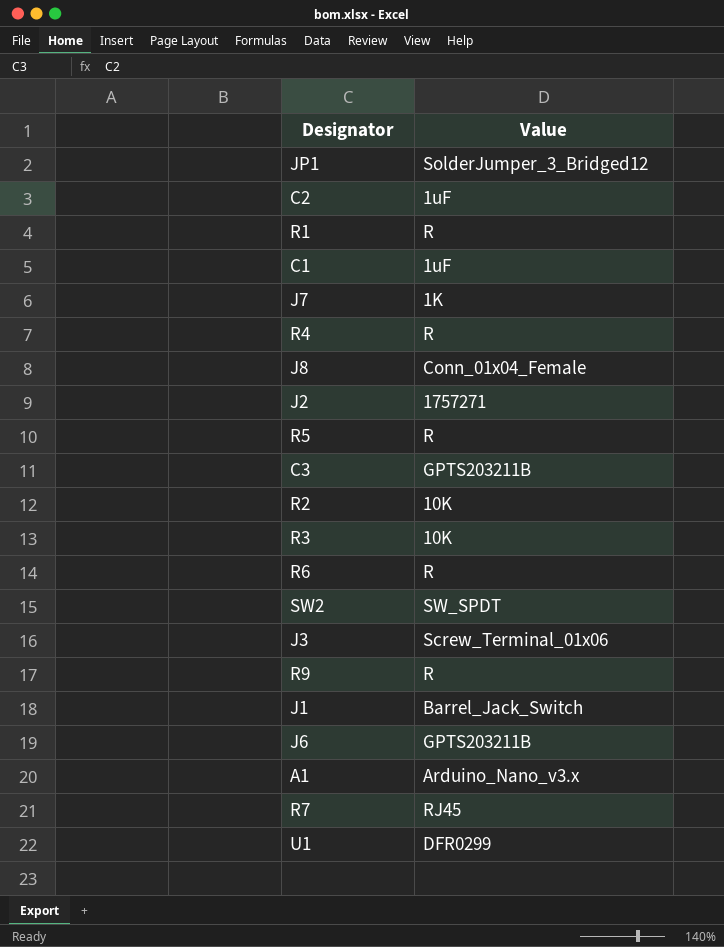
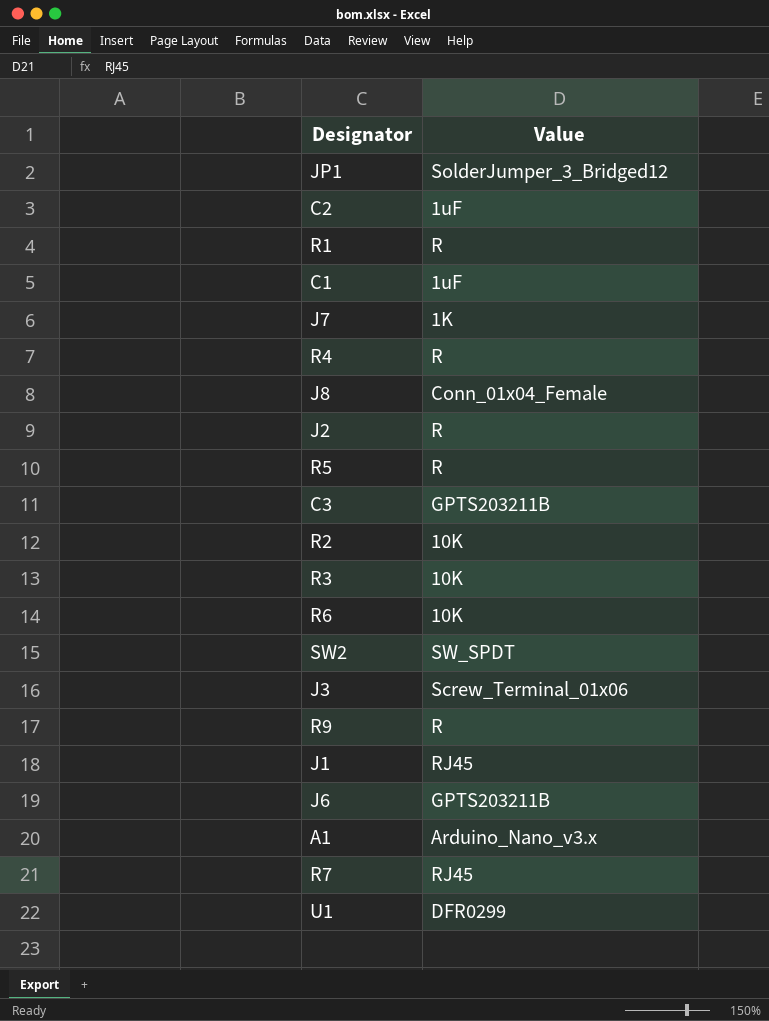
J2 | Value: 1757271 -> R
R6 | Value: R -> 10K
J1 | Value: Barrel_Jack_Switch -> RJ45

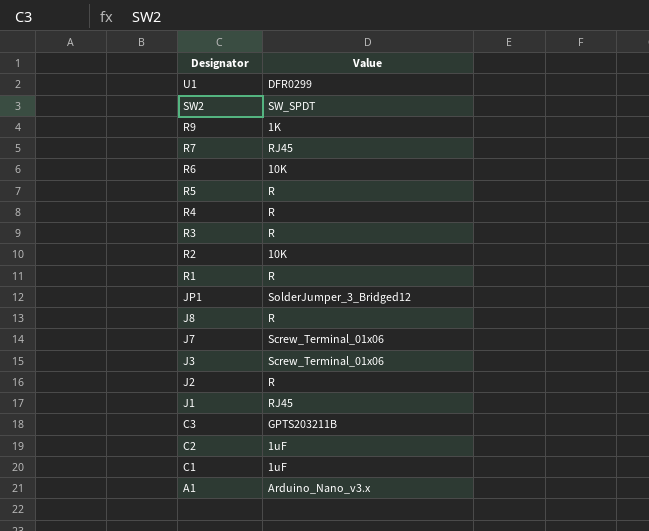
row order: none -> Designator descending
row J6: GPTS203211B -> none
R9 | Value: R -> 1K
R3 | Value: 10K -> R
J8 | Value: Conn_01x04_Female -> R
J7 | Value: 1K -> Screw_Terminal_01x06

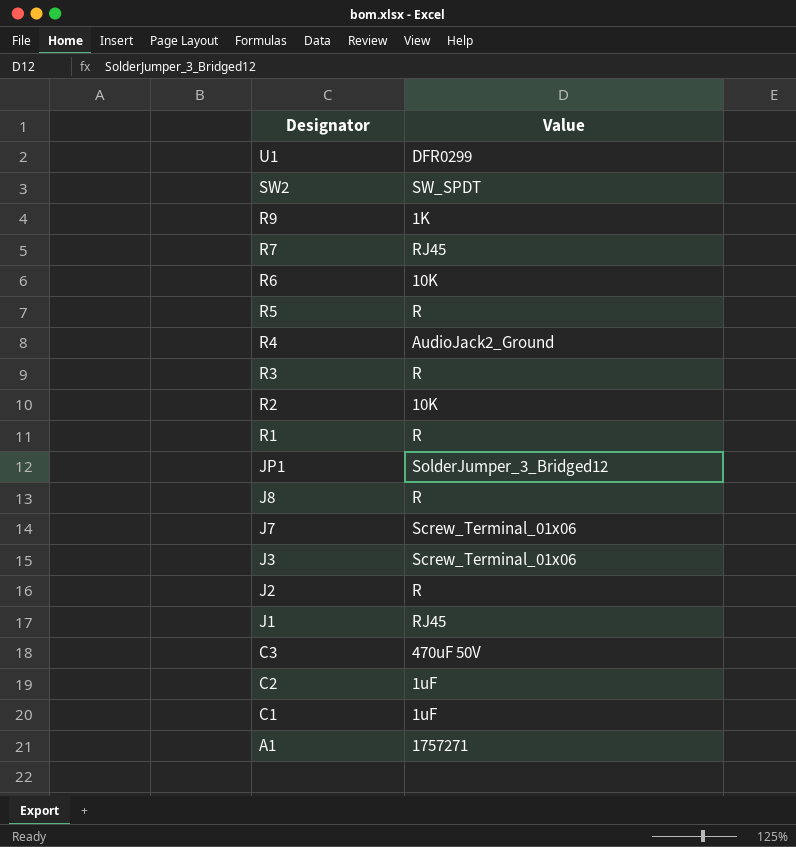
R4 | Value: R -> AudioJack2_Ground
C3 | Value: GPTS203211B -> 470uF 50V
A1 | Value: Arduino_Nano_v3.x -> 1757271

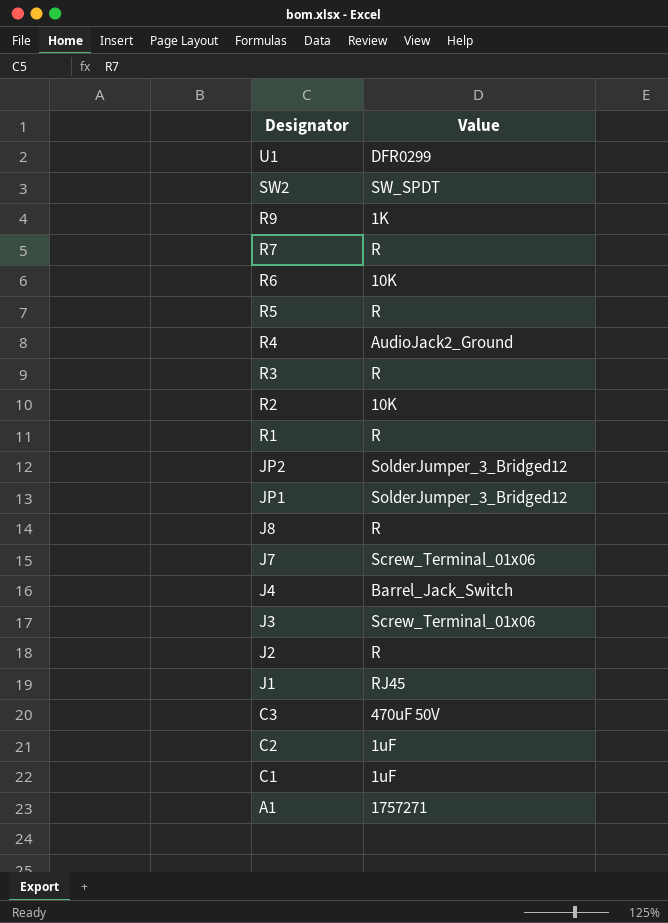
R7 | Value: RJ45 -> R
row JP2: none -> SolderJumper_3_Bridged12
row J4: none -> Barrel_Jack_Switch

